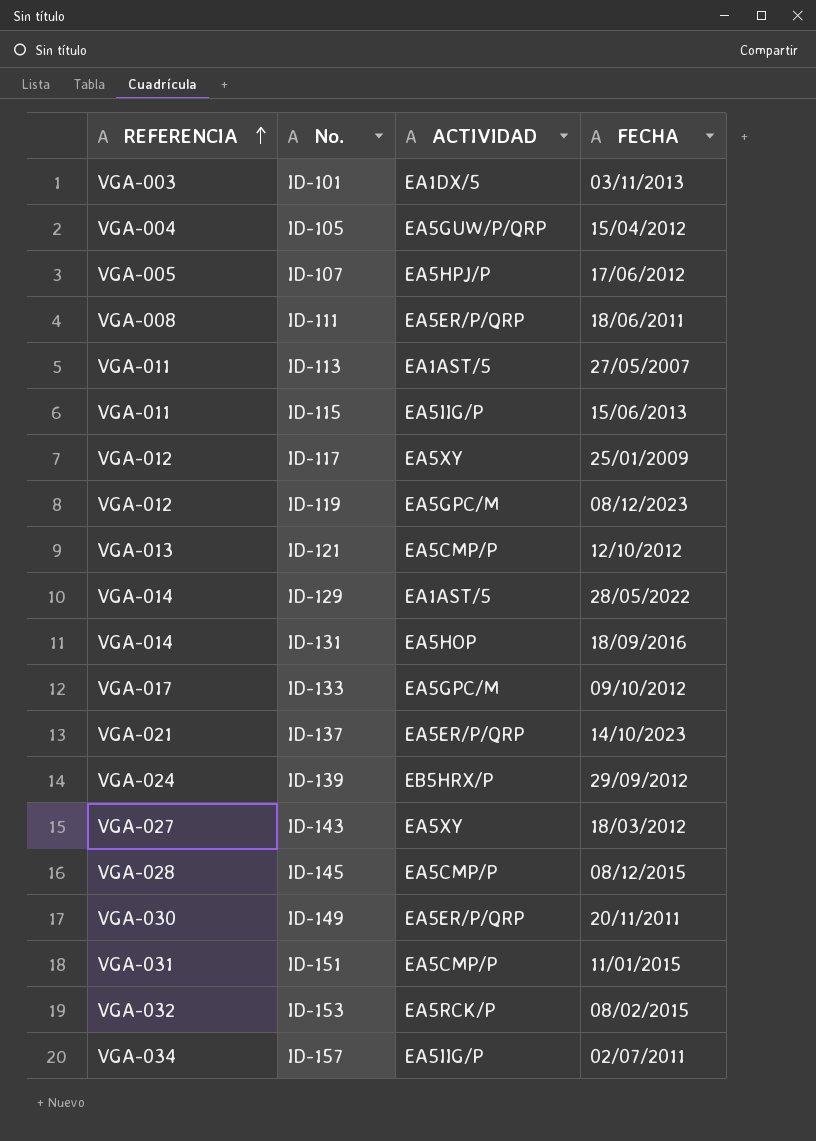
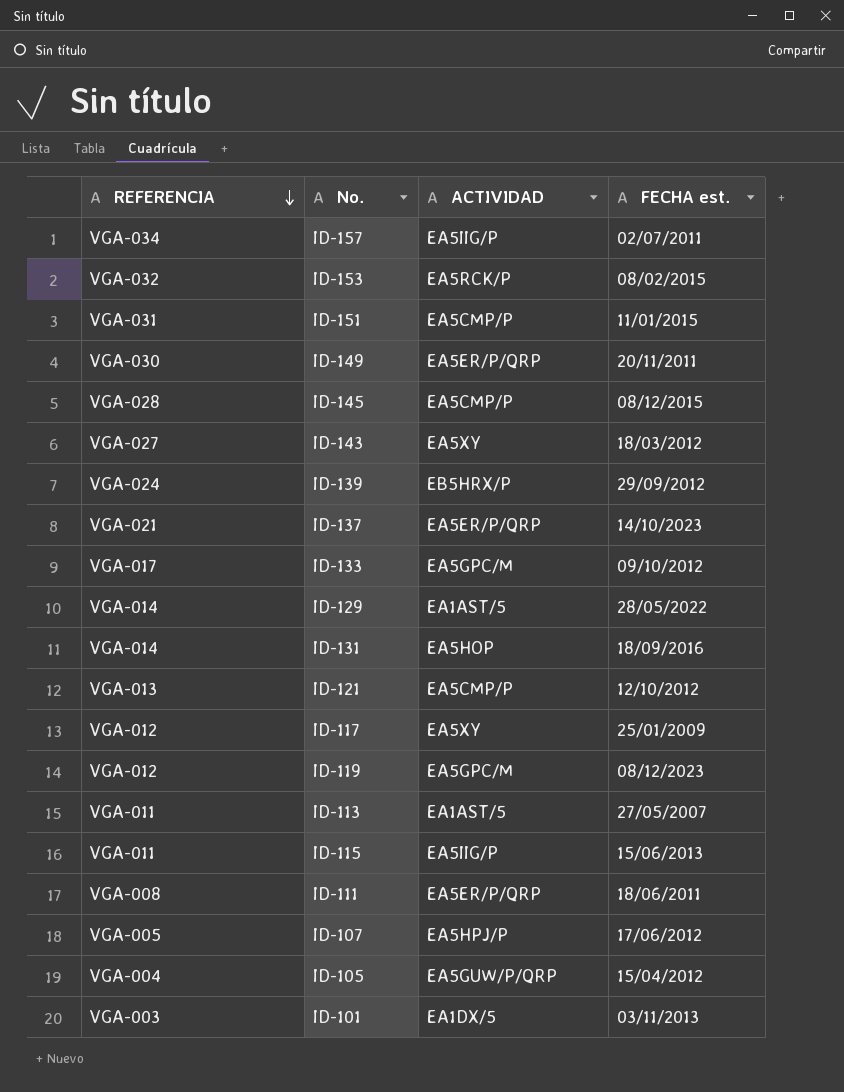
row order: REFERENCIA ascending -> REFERENCIA descending
column name: FECHA -> FECHA est.

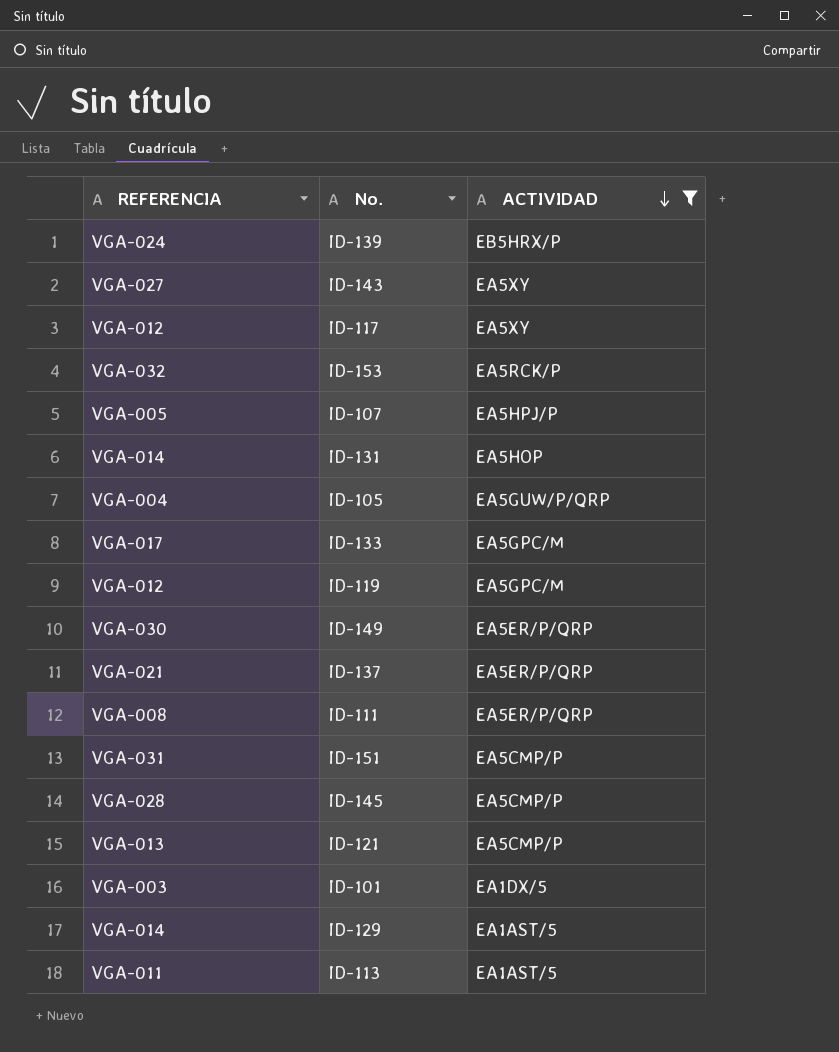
filter: none -> ACTIVIDAD != EA5IIG/P
row order: REFERENCIA descending -> ACTIVIDAD descending
column FECHA est. | position: 4 -> none

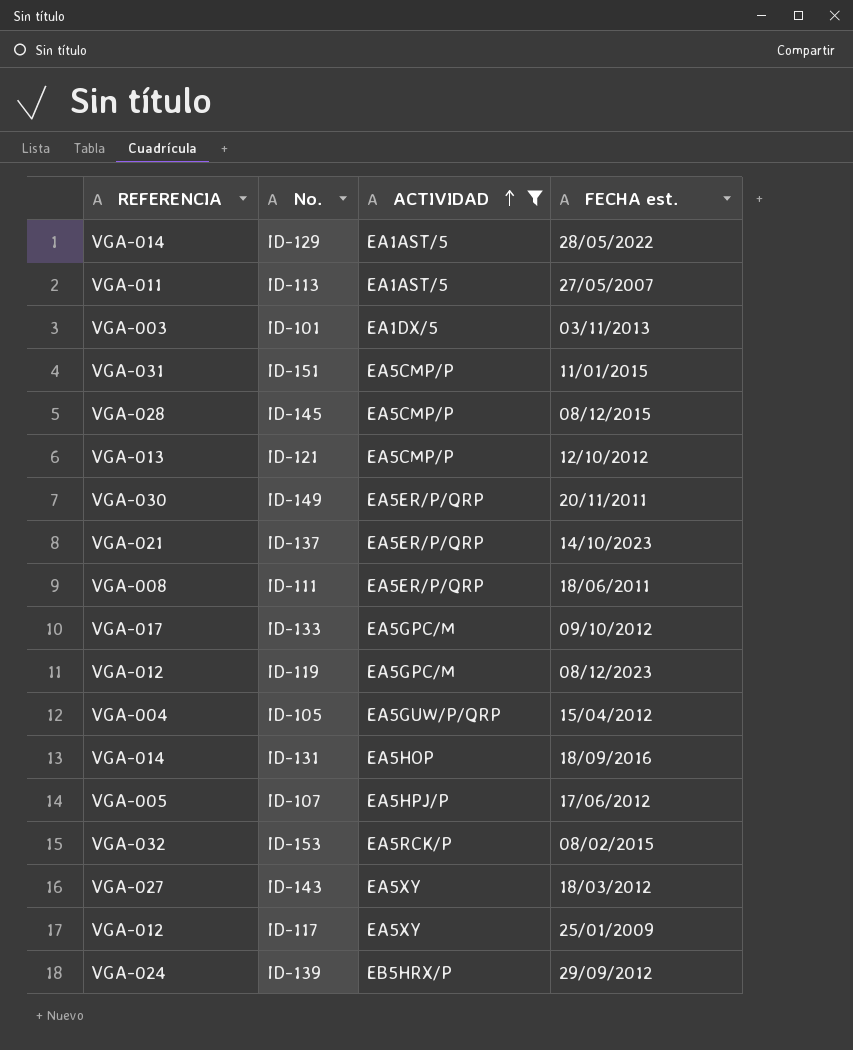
row order: ACTIVIDAD descending -> ACTIVIDAD ascending
column FECHA est. | position: none -> 4

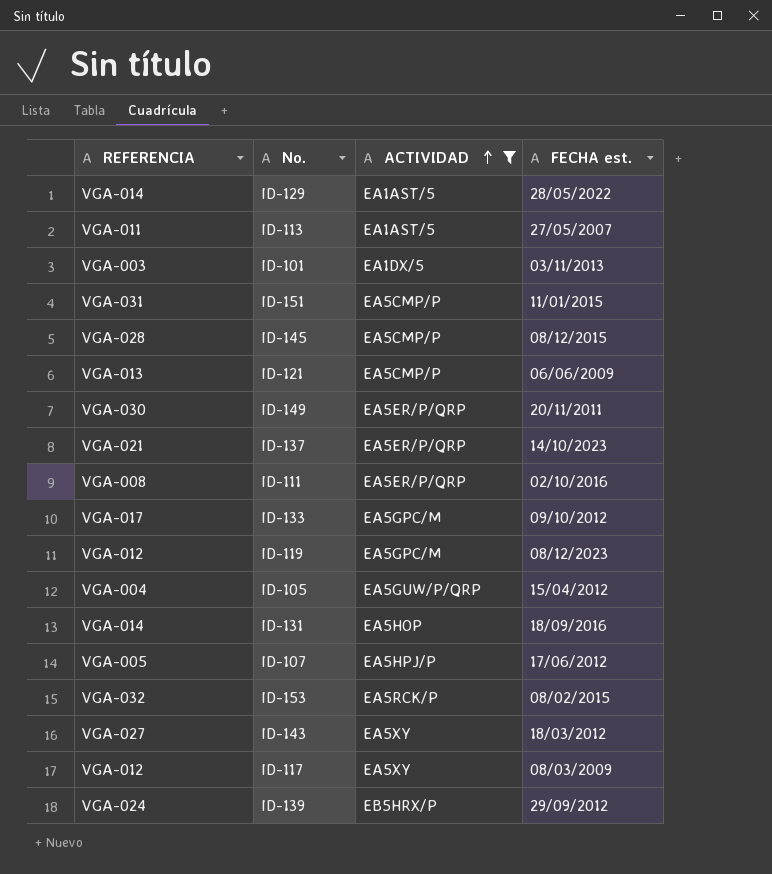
ID-121 | FECHA est.: 12/10/2012 -> 06/06/2009
ID-111 | FECHA est.: 18/06/2011 -> 02/10/2016
ID-117 | FECHA est.: 25/01/2009 -> 08/03/2009

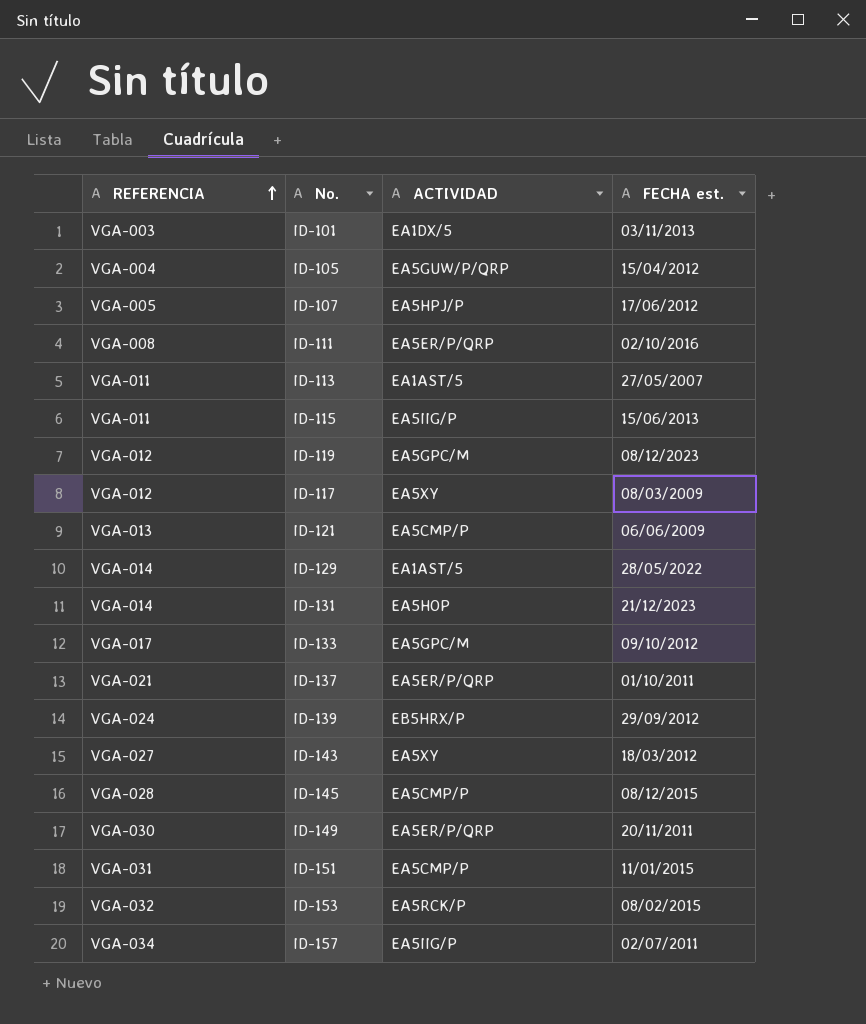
filter: ACTIVIDAD != EA5IIG/P -> none
row order: ACTIVIDAD ascending -> REFERENCIA ascending
ID-131 | FECHA est.: 18/09/2016 -> 21/12/2023
ID-137 | FECHA est.: 14/10/2023 -> 01/10/2011

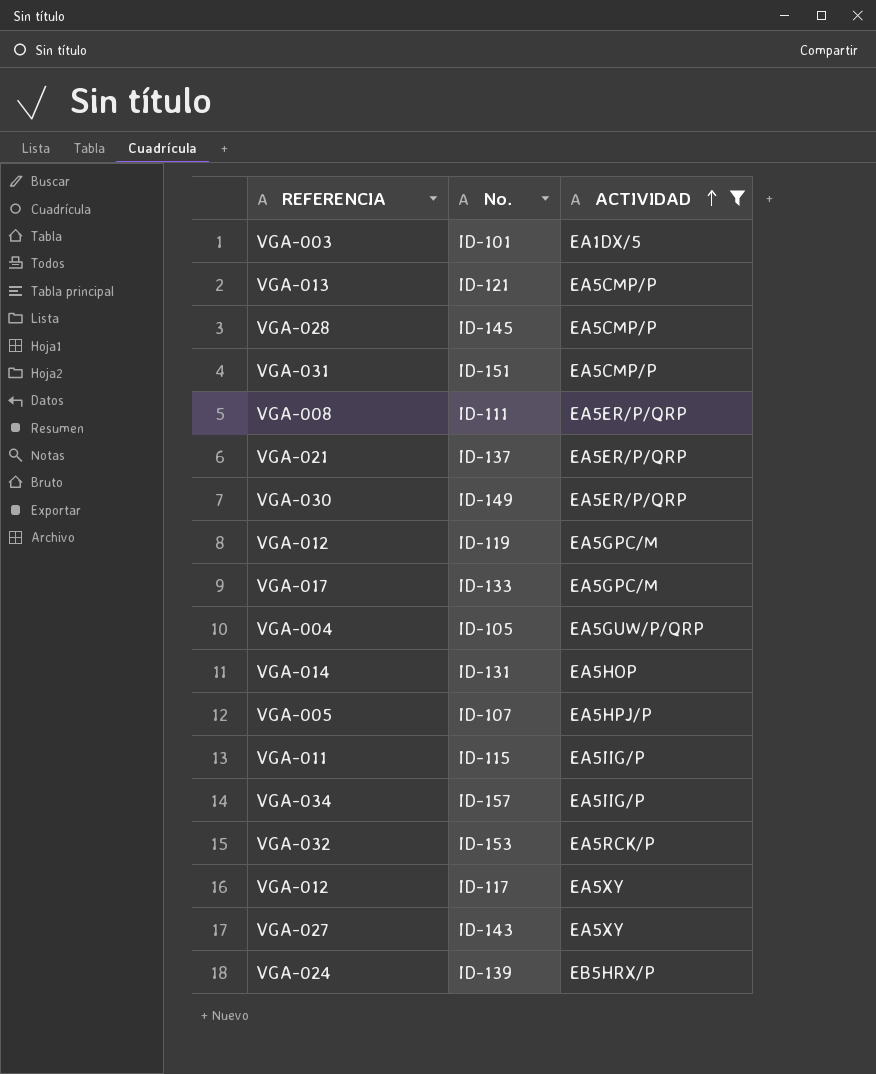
filter: none -> ACTIVIDAD != EA1AST/5
row order: REFERENCIA ascending -> ACTIVIDAD ascending
column FECHA est. | position: 4 -> none

